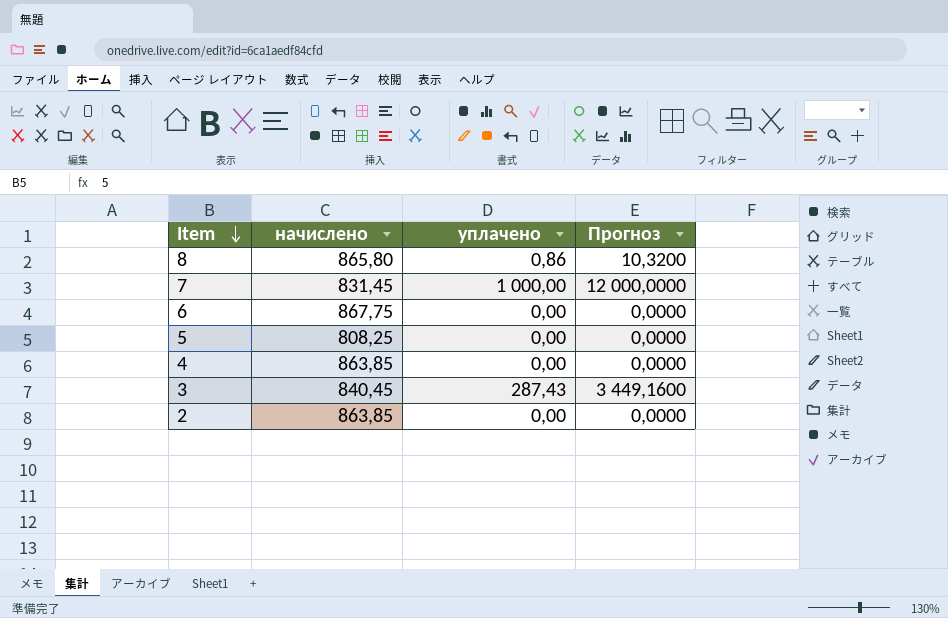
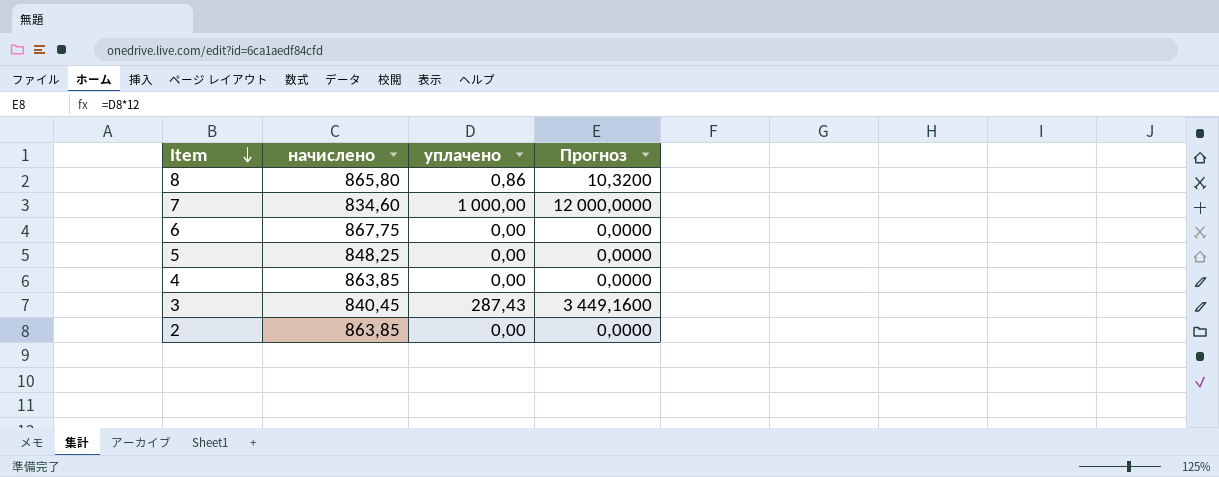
7 | начислено: 831,45 -> 834,60
5 | начислено: 808,25 -> 848,25

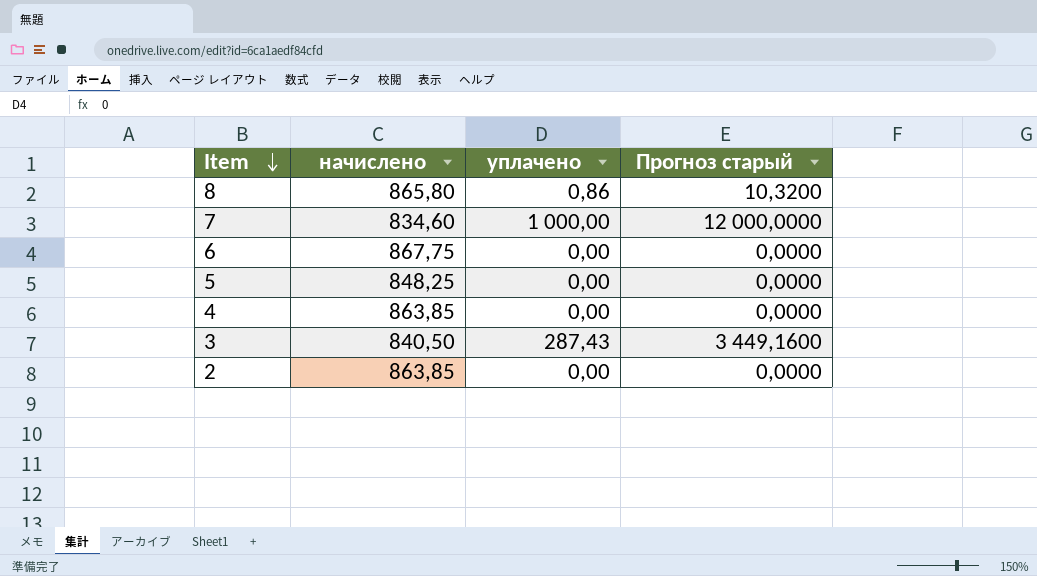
column name: Прогноз -> Прогноз старый
3 | начислено: 840,45 -> 840,50

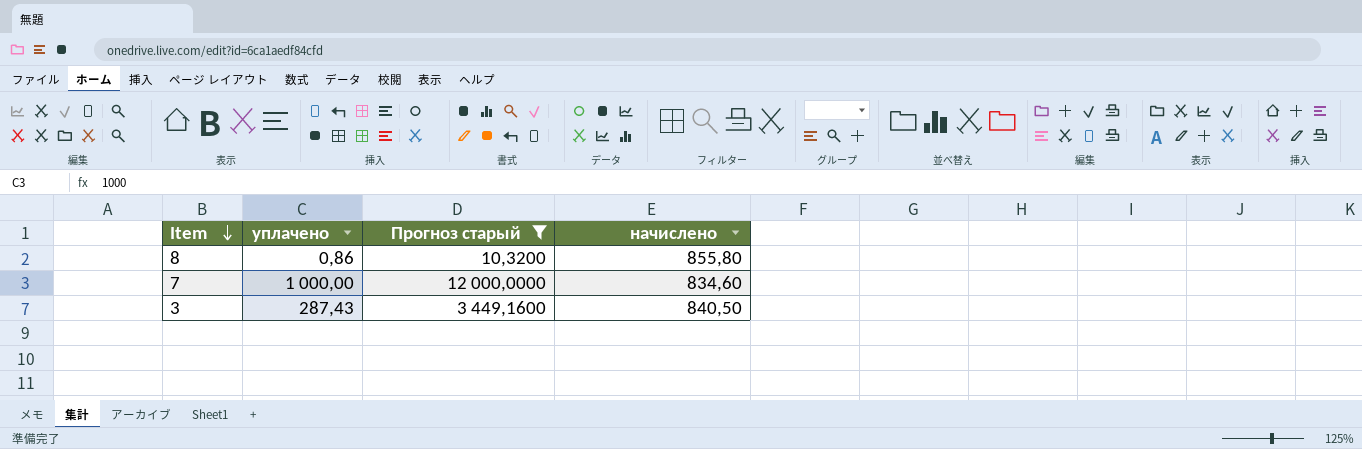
filter: none -> Прогноз старый != 0,0000
column начислено | position: 2 -> 4
8 | начислено: 865,80 -> 855,80

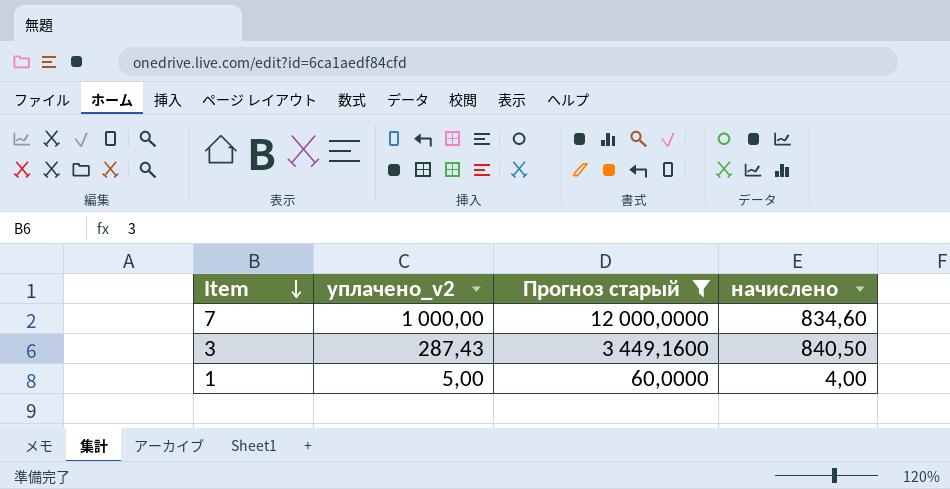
column name: уплачено -> уплачено_v2
row 8: 0,86 | 10,3200 | 855,80 -> none
row 1: none -> 5,00 | 60,0000 | 4,00

